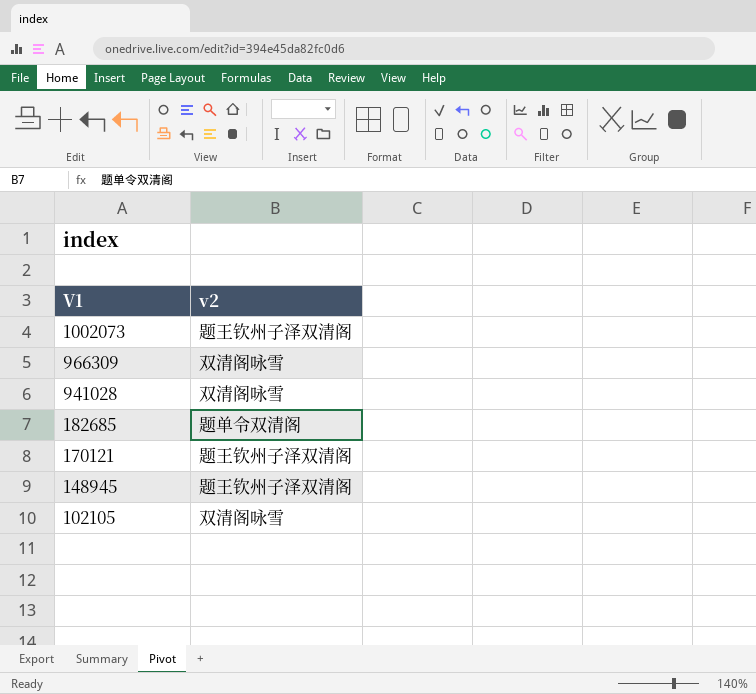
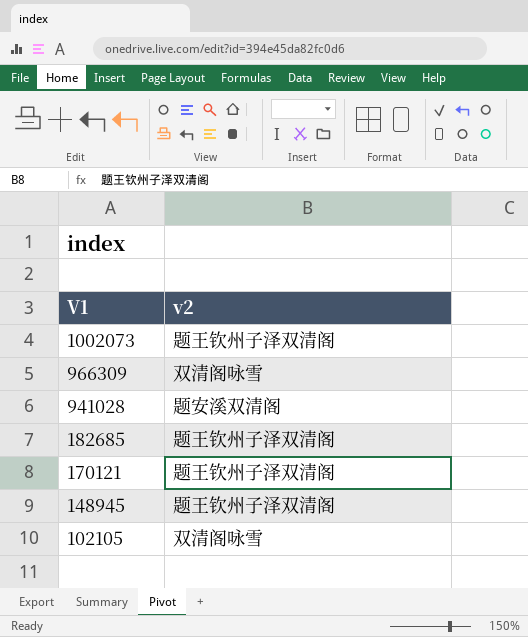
941028 | v2: 双清阁咏雪 -> 题安溪双清阁
182685 | v2: 题单令双清阁 -> 题王钦州子泽双清阁

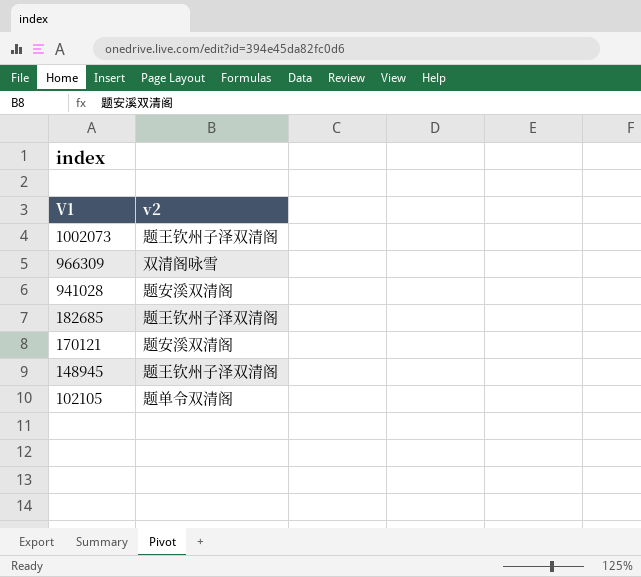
170121 | v2: 题王钦州子泽双清阁 -> 题安溪双清阁
102105 | v2: 双清阁咏雪 -> 题单令双清阁

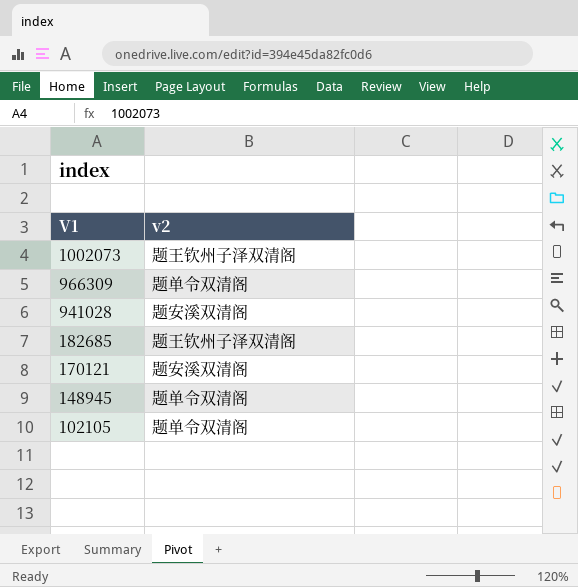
966309 | v2: 双清阁咏雪 -> 题单令双清阁
148945 | v2: 题王钦州子泽双清阁 -> 题单令双清阁

